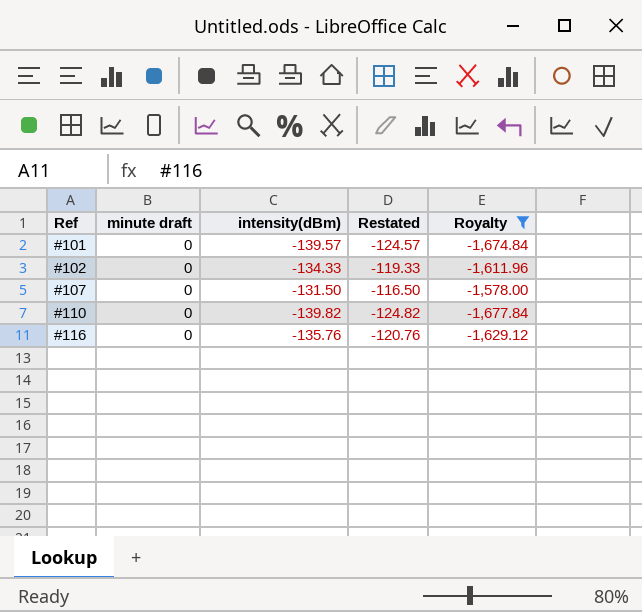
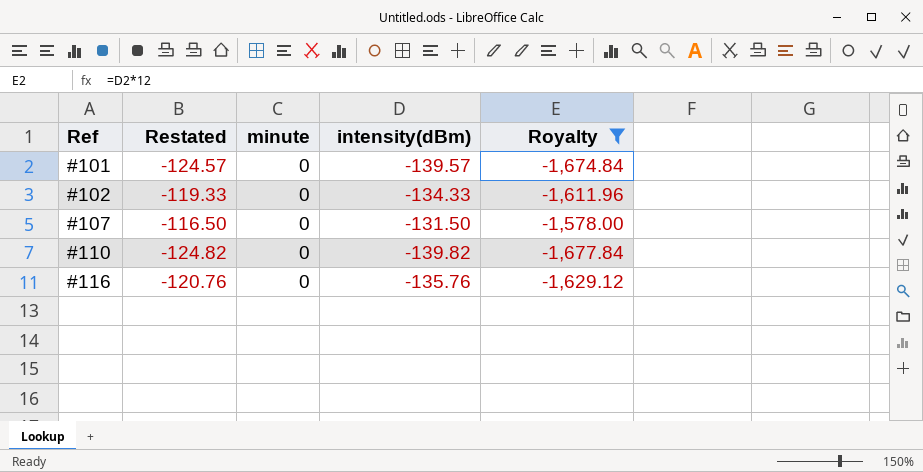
column Restated | position: 4 -> 2
column name: minute draft -> minute

